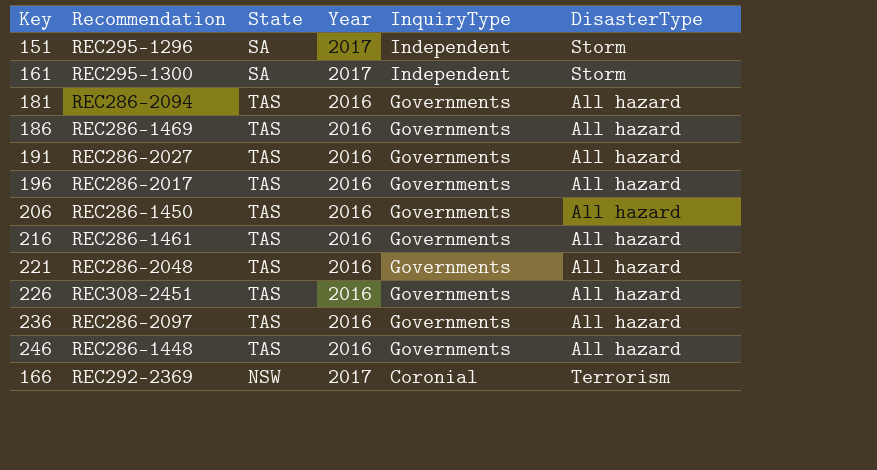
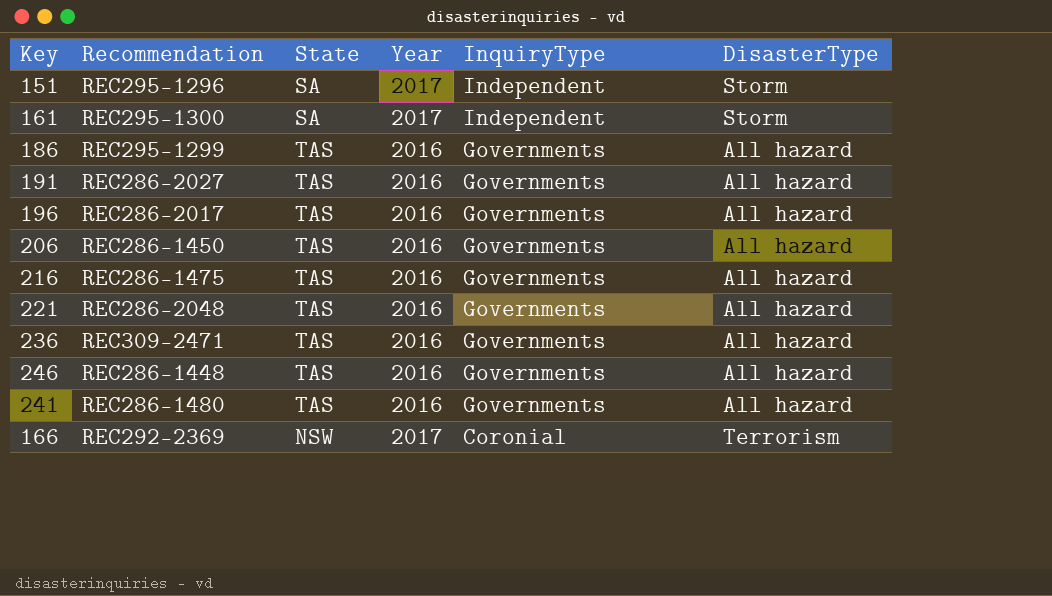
row 181: REC286-2094 | TAS | 2016 | Governments | All hazard -> none
row 226: REC308-2451 | TAS | 2016 | Governments | All hazard -> none
186 | Recommendation: REC286-1469 -> REC295-1299
216 | Recommendation: REC286-1461 -> REC286-1475
236 | Recommendation: REC286-2097 -> REC309-2471
row 241: none -> REC286-1480 | TAS | 2016 | Governments | All hazard

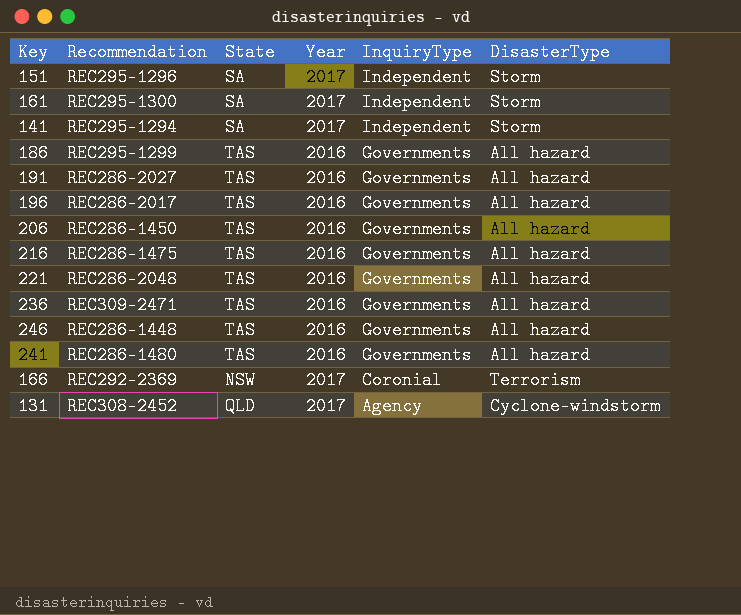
row 141: none -> REC295-1294 | SA | 2017 | Independent | Storm
row 131: none -> REC308-2452 | QLD | 2017 | Agency | Cyclone-windstorm

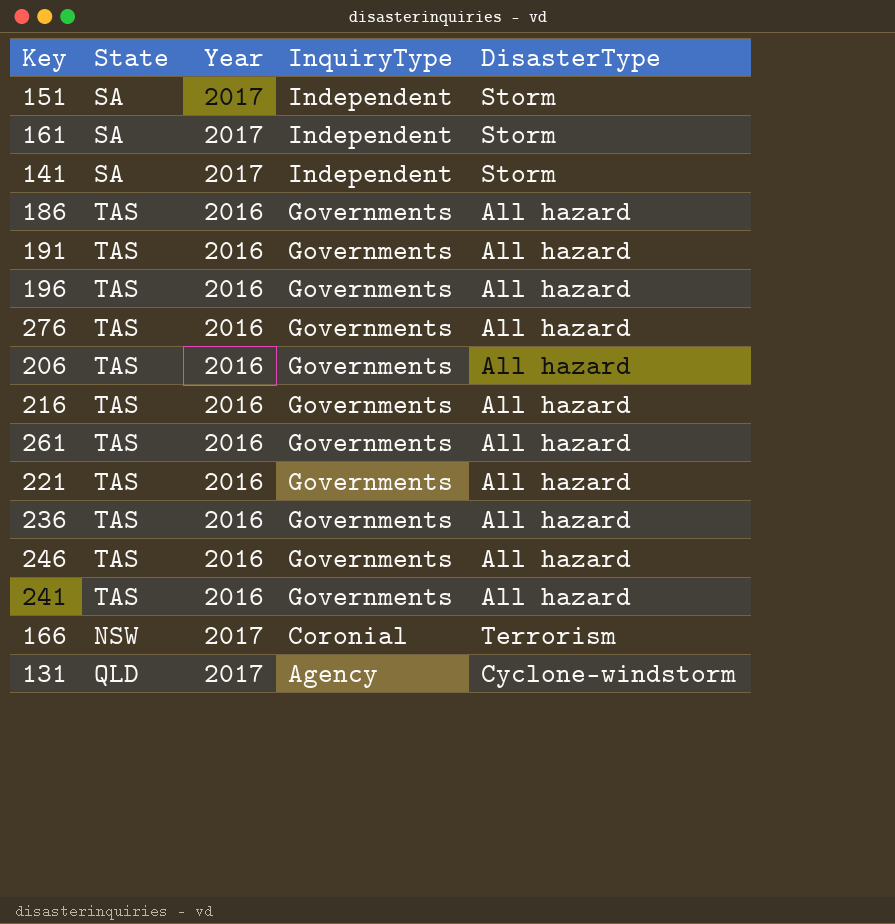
column Recommendation | position: 2 -> none
row 276: none -> TAS | 2016 | Governments | All hazard
row 261: none -> TAS | 2016 | Governments | All hazard

